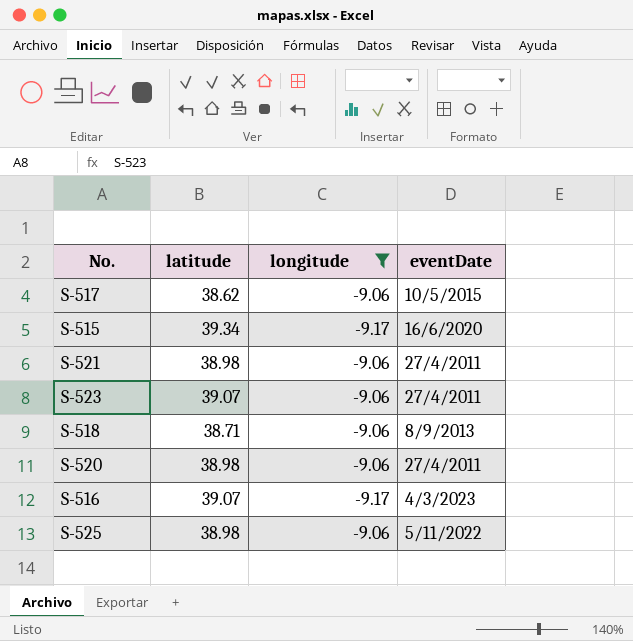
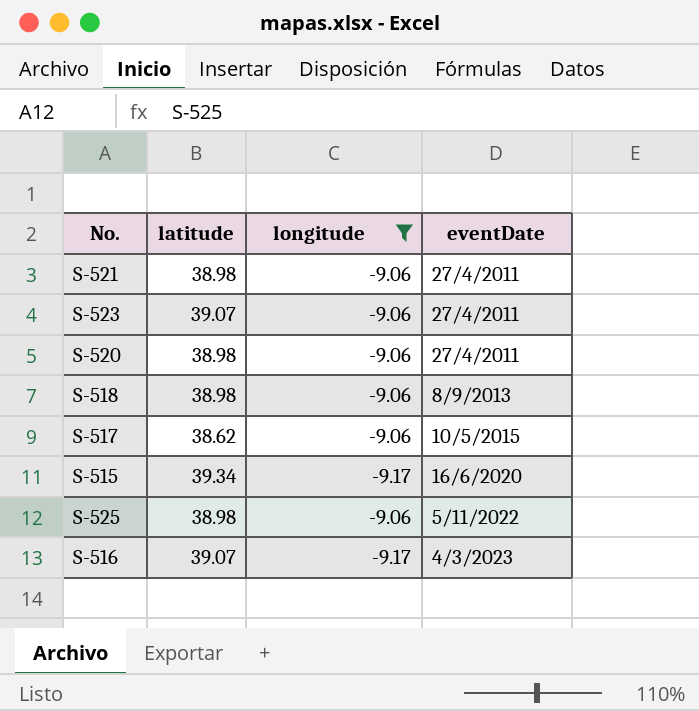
row order: none -> eventDate ascending
S-518 | latitude: 38.71 -> 38.98

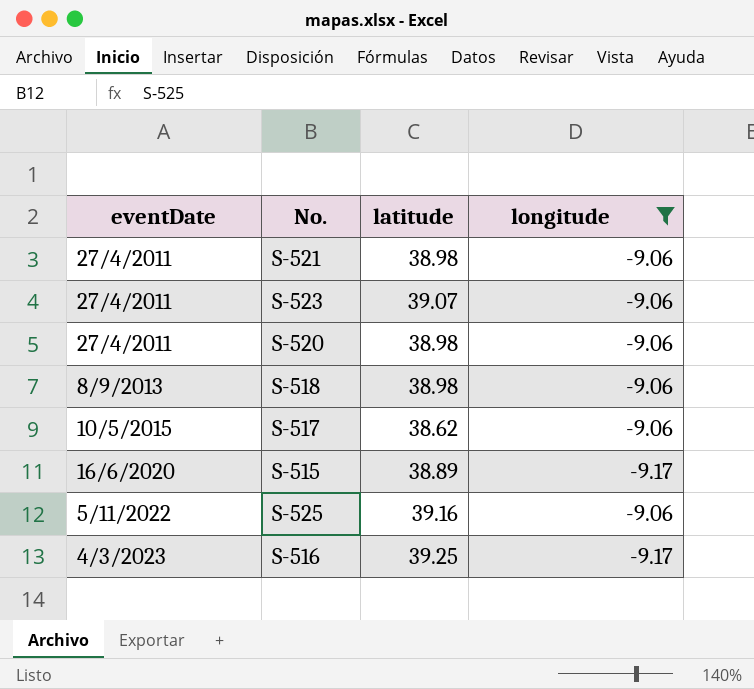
column eventDate | position: 4 -> 1
S-515 | latitude: 39.34 -> 38.89
S-525 | latitude: 38.98 -> 39.16
S-516 | latitude: 39.07 -> 39.25

